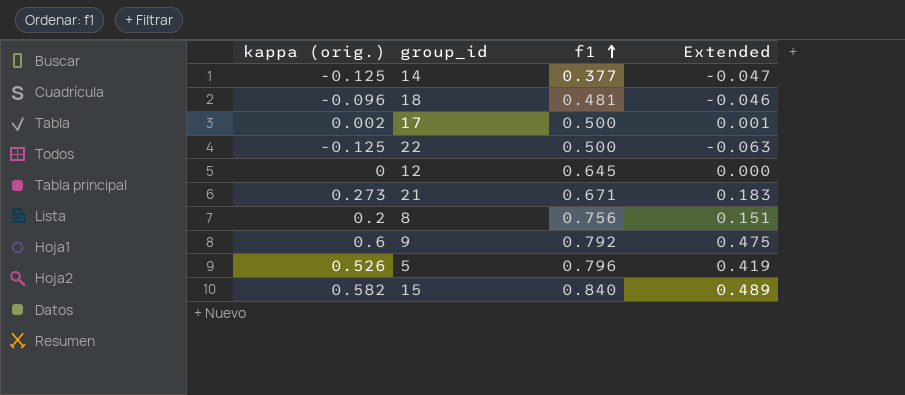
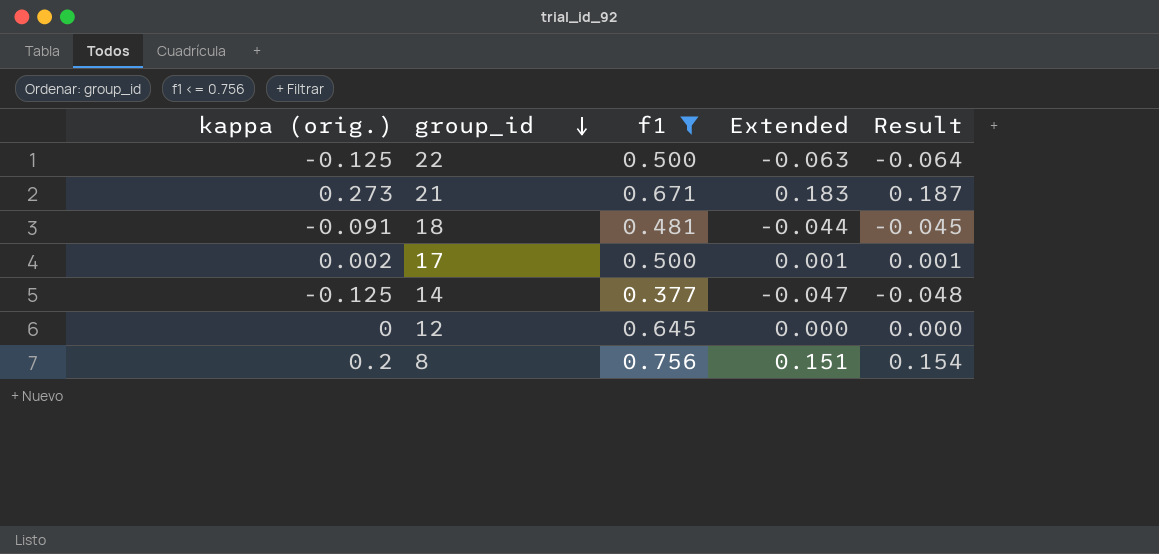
filter: none -> f1 <= 0.756
row order: f1 ascending -> group_id descending
column Result | formula: none -> [Extended] * 1.02
18 | kappa (orig.): -0.096 -> -0.091
18 | Extended: -0.046 -> -0.044

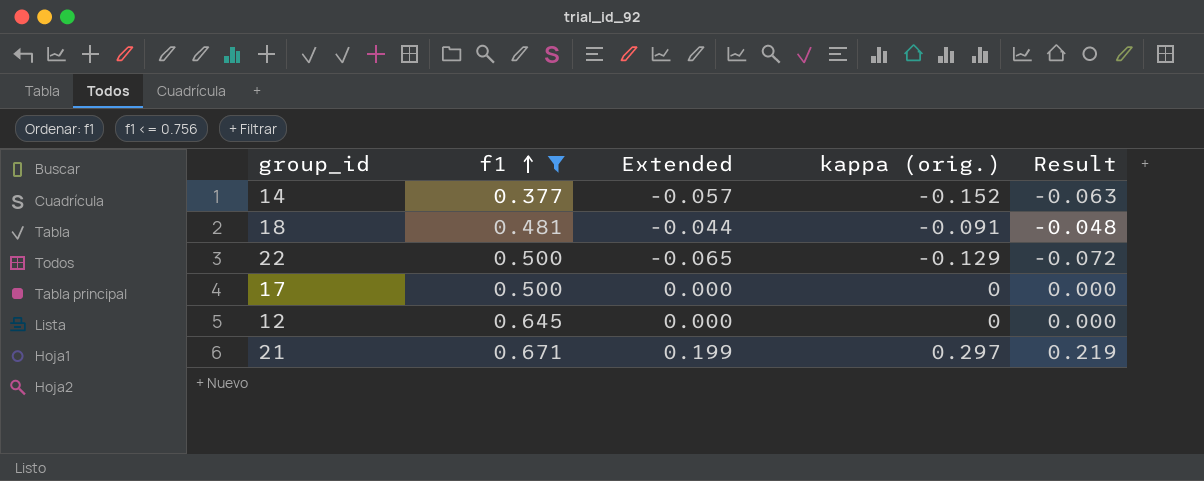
row order: group_id descending -> f1 ascending
column kappa (orig.) | position: 1 -> 4
column Result | formula: [Extended] * 1.02 -> [Extended] * 1.1
row 8: 0.2 | 0.756 | 0.151 | 0.154 -> none
14 | Extended: -0.047 -> -0.057
14 | kappa (orig.): -0.125 -> -0.152
22 | Extended: -0.063 -> -0.065
22 | kappa (orig.): -0.125 -> -0.129
17 | Extended: 0.001 -> 0.000
17 | kappa (orig.): 0.002 -> 0
21 | Extended: 0.183 -> 0.199
21 | kappa (orig.): 0.273 -> 0.297

